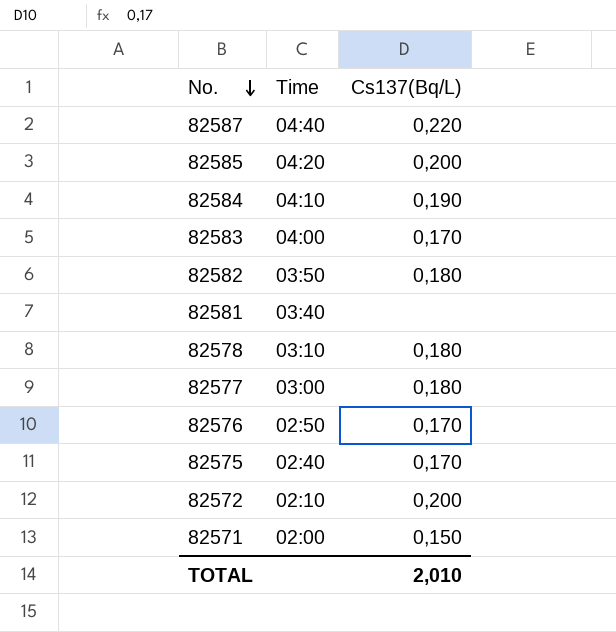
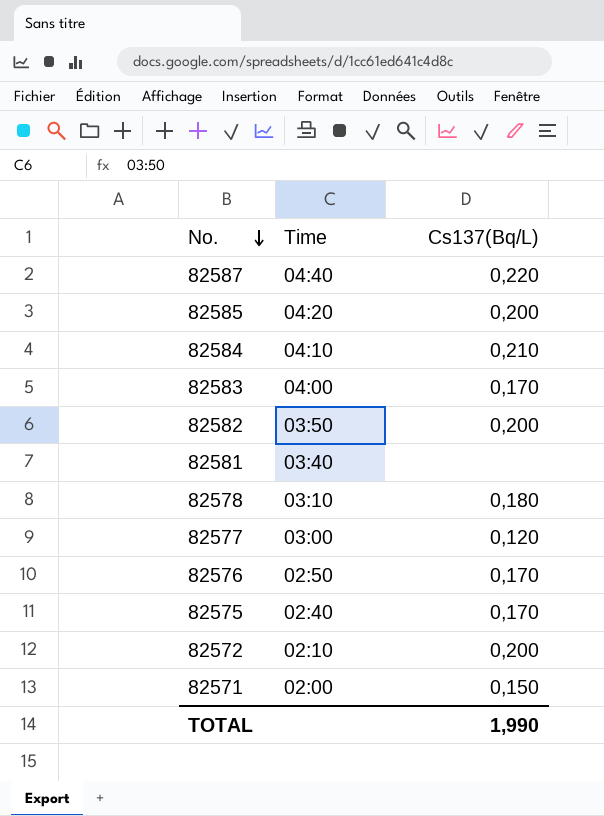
82584 | Cs137(Bq/L): 0,190 -> 0,210
82582 | Cs137(Bq/L): 0,180 -> 0,200
82577 | Cs137(Bq/L): 0,180 -> 0,120
TOTAL | Cs137(Bq/L): 2,010 -> 1,990

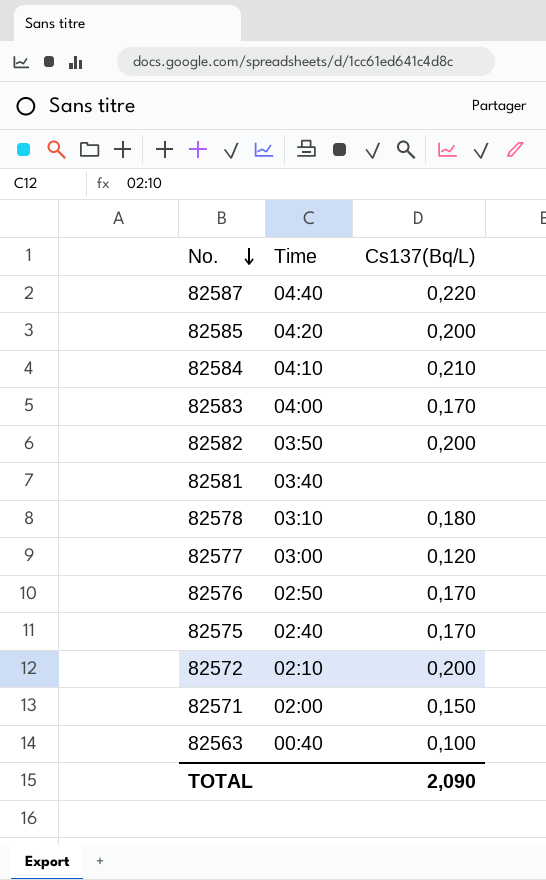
row 82563: none -> 00:40 | 0,100
TOTAL | Cs137(Bq/L): 1,990 -> 2,090

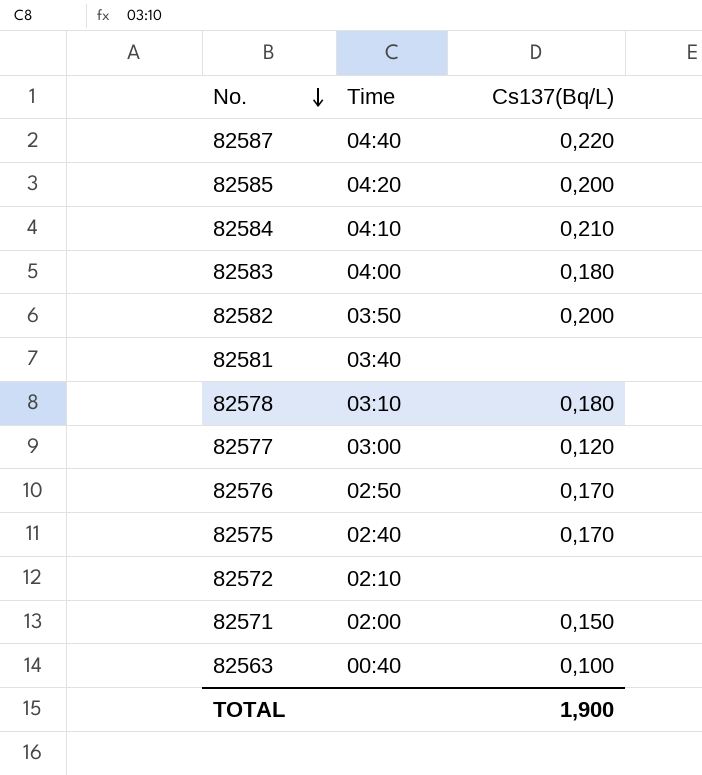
82583 | Cs137(Bq/L): 0,170 -> 0,180
82572 | Cs137(Bq/L): 0,200 -> none
TOTAL | Cs137(Bq/L): 2,090 -> 1,900

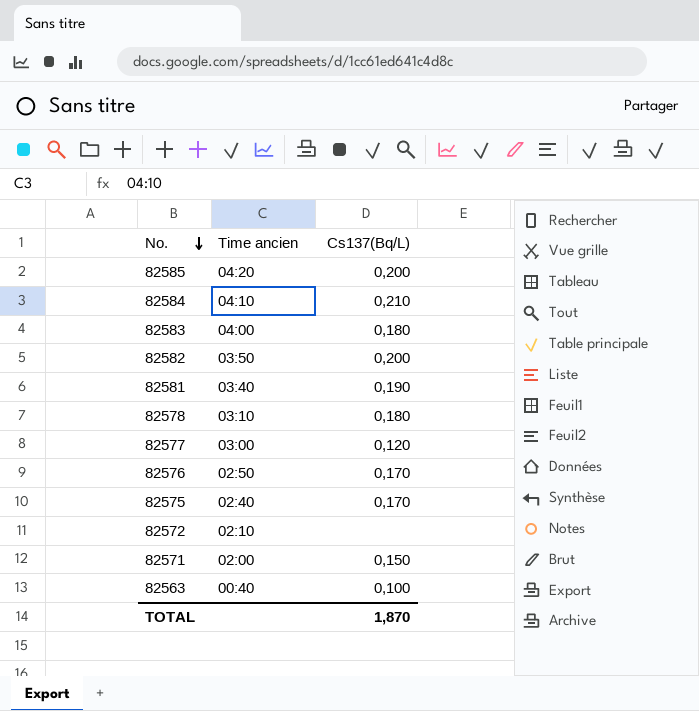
column name: Time -> Time ancien
row 82587: 04:40 | 0,220 -> none
82581 | Cs137(Bq/L): none -> 0,190
TOTAL | Cs137(Bq/L): 1,900 -> 1,870

